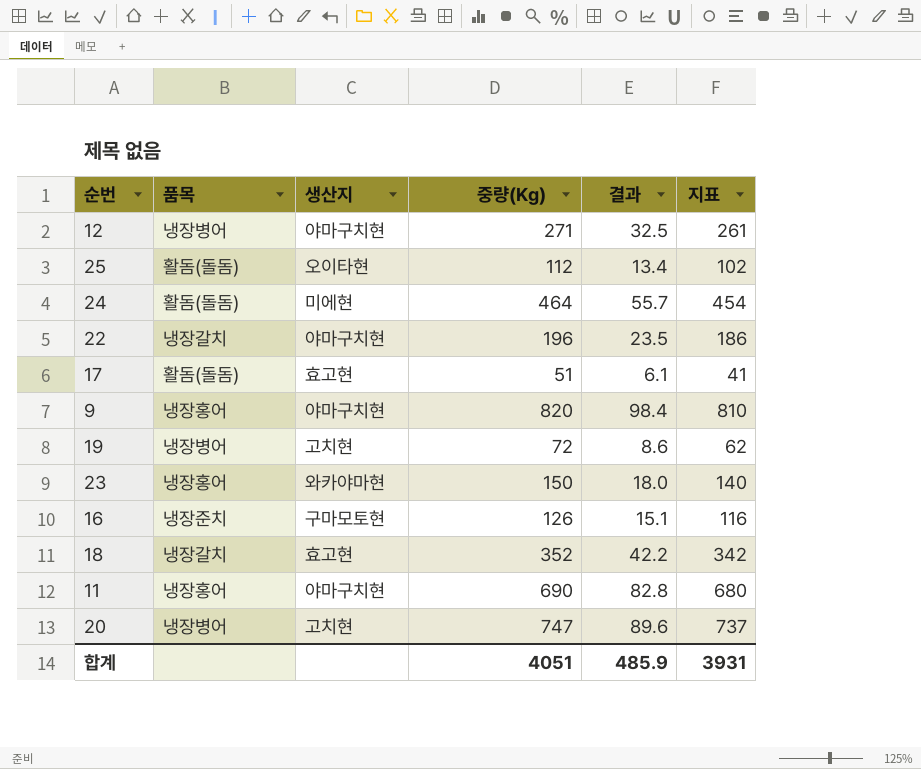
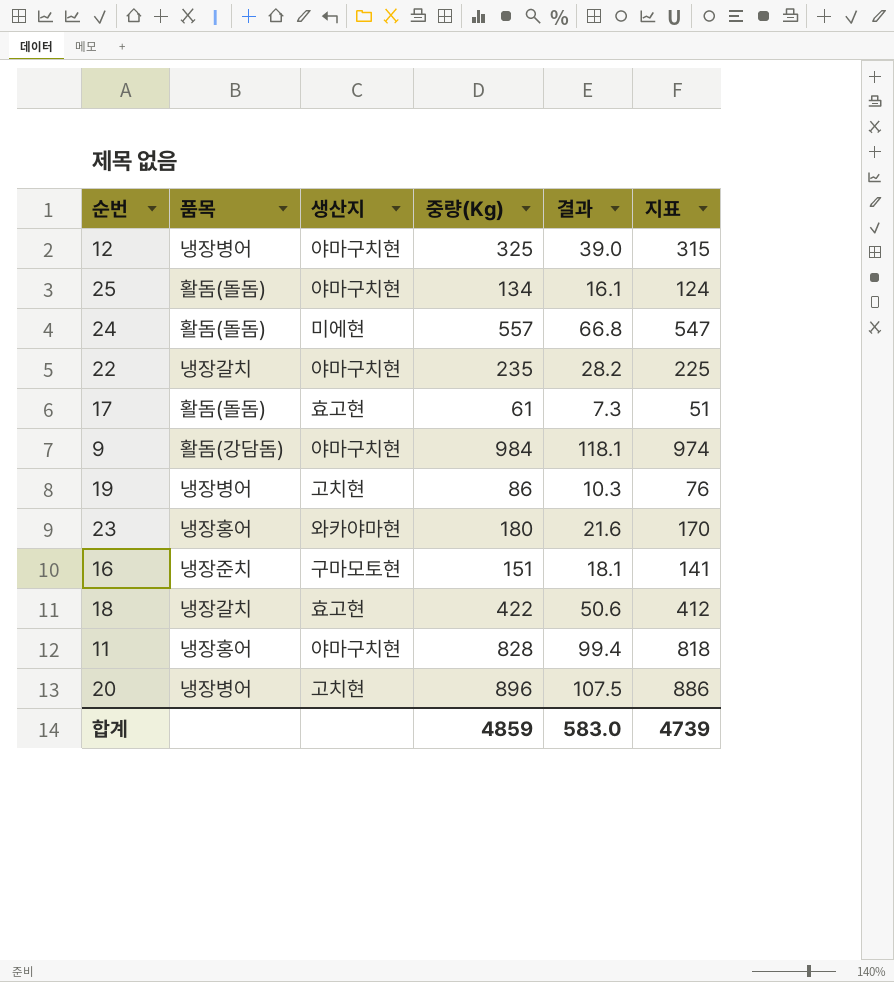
12 | 중량(Kg): 271 -> 325
12 | 결과: 32.5 -> 39.0
12 | 지표: 261 -> 315
25 | 생산지: 오이타현 -> 야마구치현
25 | 중량(Kg): 112 -> 134
25 | 결과: 13.4 -> 16.1
25 | 지표: 102 -> 124
24 | 중량(Kg): 464 -> 557
24 | 결과: 55.7 -> 66.8
24 | 지표: 454 -> 547
22 | 중량(Kg): 196 -> 235
22 | 결과: 23.5 -> 28.2
22 | 지표: 186 -> 225
17 | 중량(Kg): 51 -> 61
17 | 결과: 6.1 -> 7.3
17 | 지표: 41 -> 51
9 | 품목: 냉장홍어 -> 활돔(강담돔)
9 | 중량(Kg): 820 -> 984
9 | 결과: 98.4 -> 118.1
9 | 지표: 810 -> 974
19 | 중량(Kg): 72 -> 86
19 | 결과: 8.6 -> 10.3
19 | 지표: 62 -> 76
23 | 중량(Kg): 150 -> 180
23 | 결과: 18.0 -> 21.6
23 | 지표: 140 -> 170
16 | 중량(Kg): 126 -> 151
16 | 결과: 15.1 -> 18.1
16 | 지표: 116 -> 141
18 | 중량(Kg): 352 -> 422
18 | 결과: 42.2 -> 50.6
18 | 지표: 342 -> 412
11 | 중량(Kg): 690 -> 828
11 | 결과: 82.8 -> 99.4
11 | 지표: 680 -> 818
20 | 중량(Kg): 747 -> 896
20 | 결과: 89.6 -> 107.5
20 | 지표: 737 -> 886
합계 | 중량(Kg): 4051 -> 4859
합계 | 결과: 485.9 -> 583.0
합계 | 지표: 3931 -> 4739

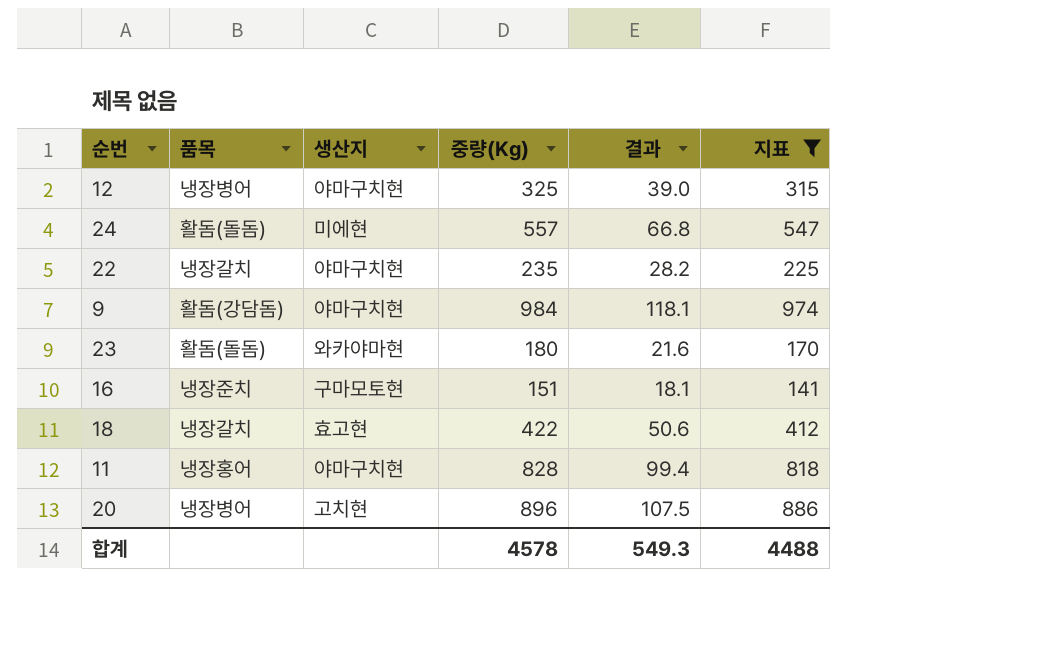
filter: none -> 지표 >= 141
23 | 품목: 냉장홍어 -> 활돔(돌돔)
합계 | 중량(Kg): 4859 -> 4578
합계 | 결과: 583.0 -> 549.3
합계 | 지표: 4739 -> 4488

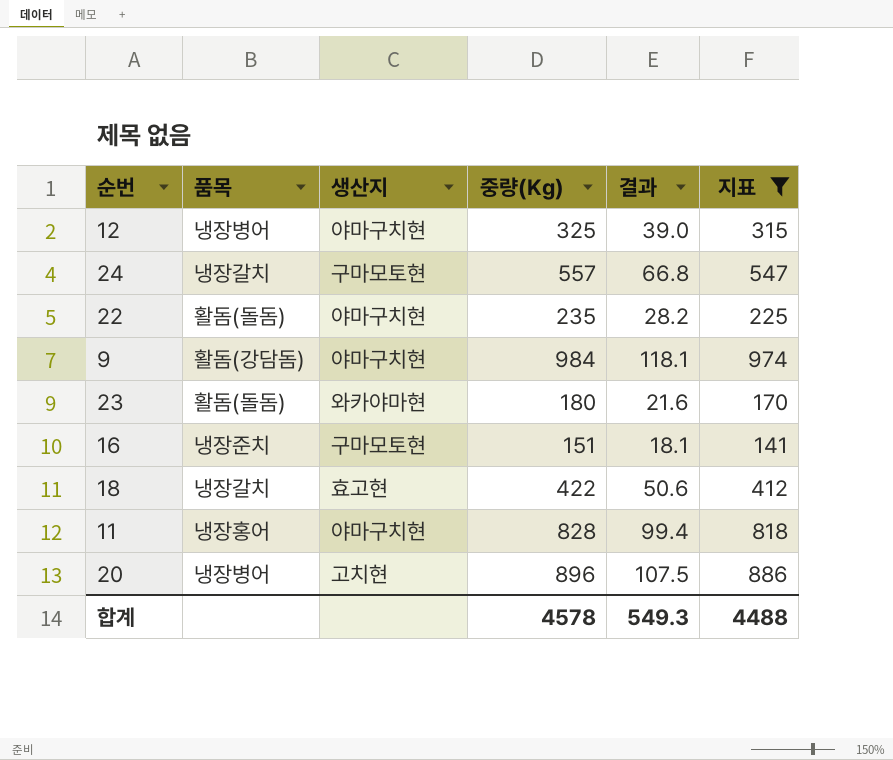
24 | 품목: 활돔(돌돔) -> 냉장갈치
24 | 생산지: 미에현 -> 구마모토현
22 | 품목: 냉장갈치 -> 활돔(돌돔)

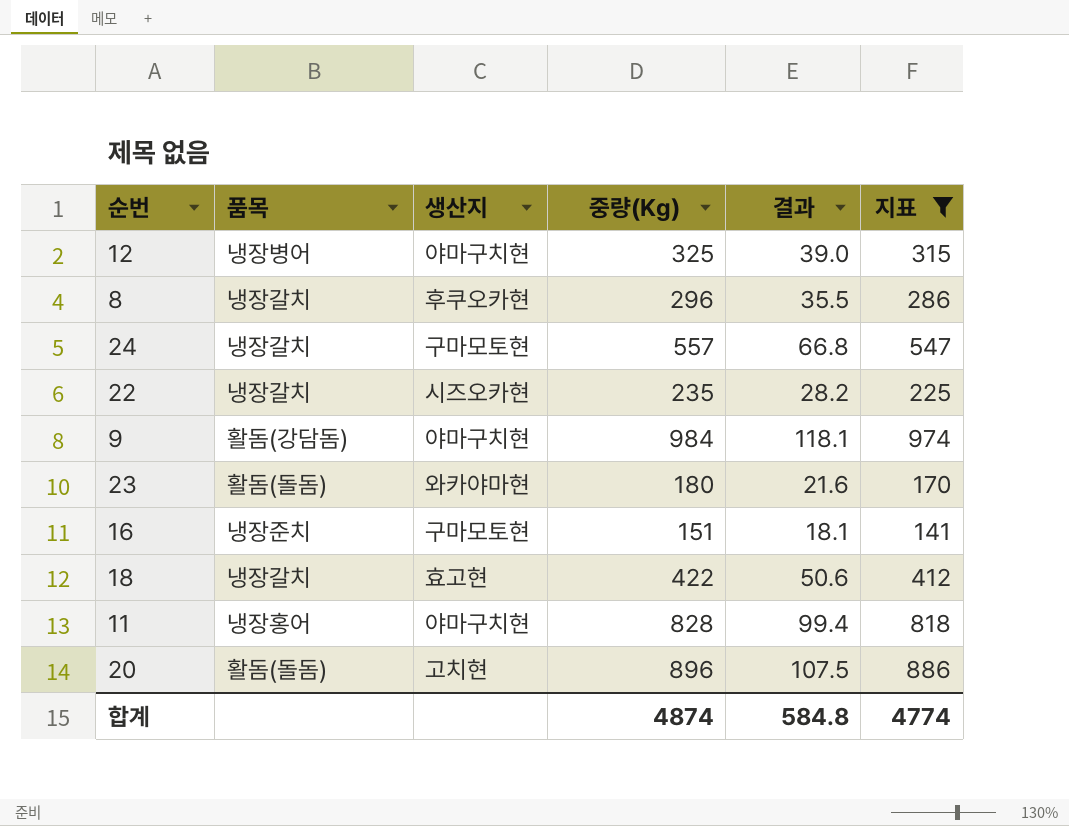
row 8: none -> 냉장갈치 | 후쿠오카현 | 296 | 35.5 | 286
22 | 품목: 활돔(돌돔) -> 냉장갈치
22 | 생산지: 야마구치현 -> 시즈오카현
20 | 품목: 냉장병어 -> 활돔(돌돔)
합계 | 중량(Kg): 4578 -> 4874
합계 | 결과: 549.3 -> 584.8
합계 | 지표: 4488 -> 4774

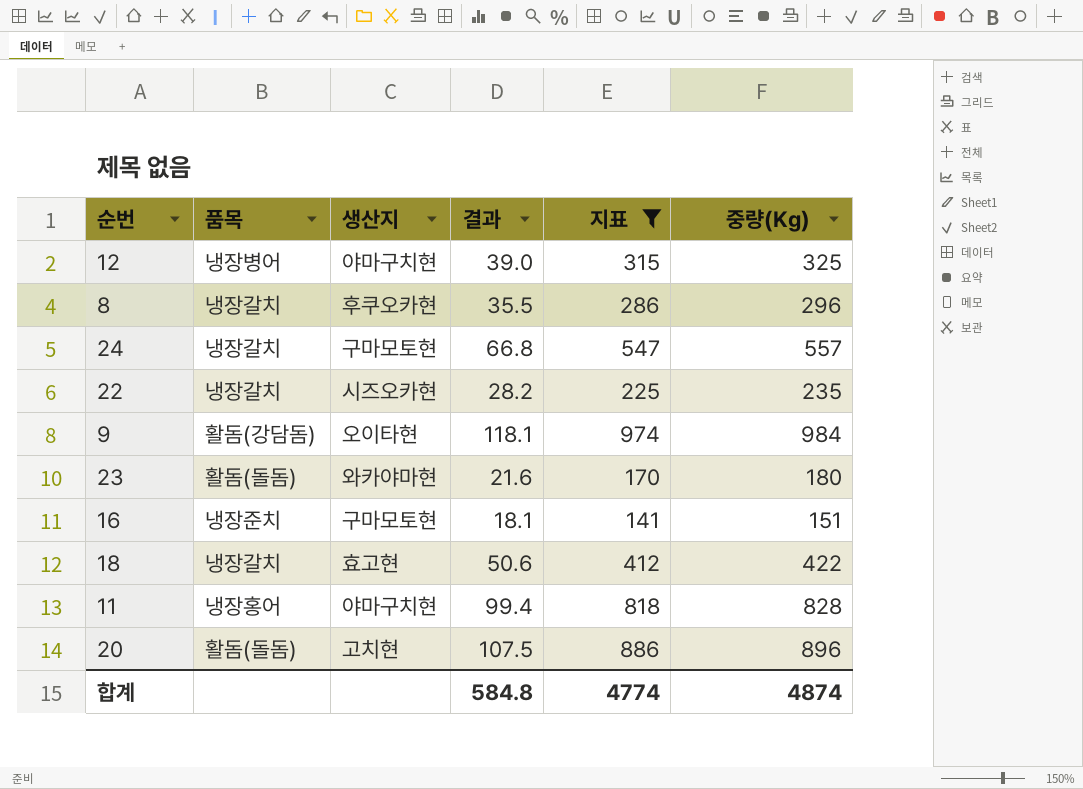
column 중량(Kg) | position: 4 -> 6
9 | 생산지: 야마구치현 -> 오이타현

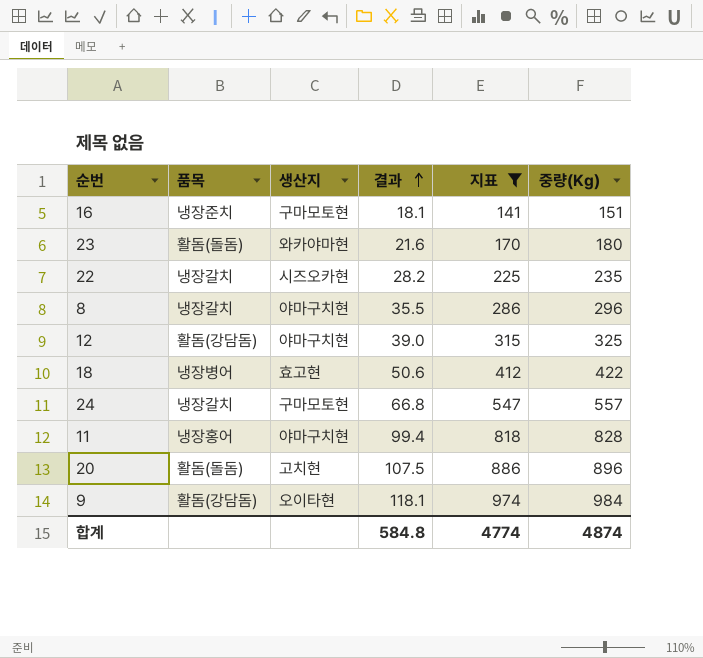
row order: none -> 결과 ascending
8 | 생산지: 후쿠오카현 -> 야마구치현
12 | 품목: 냉장병어 -> 활돔(강담돔)
18 | 품목: 냉장갈치 -> 냉장병어

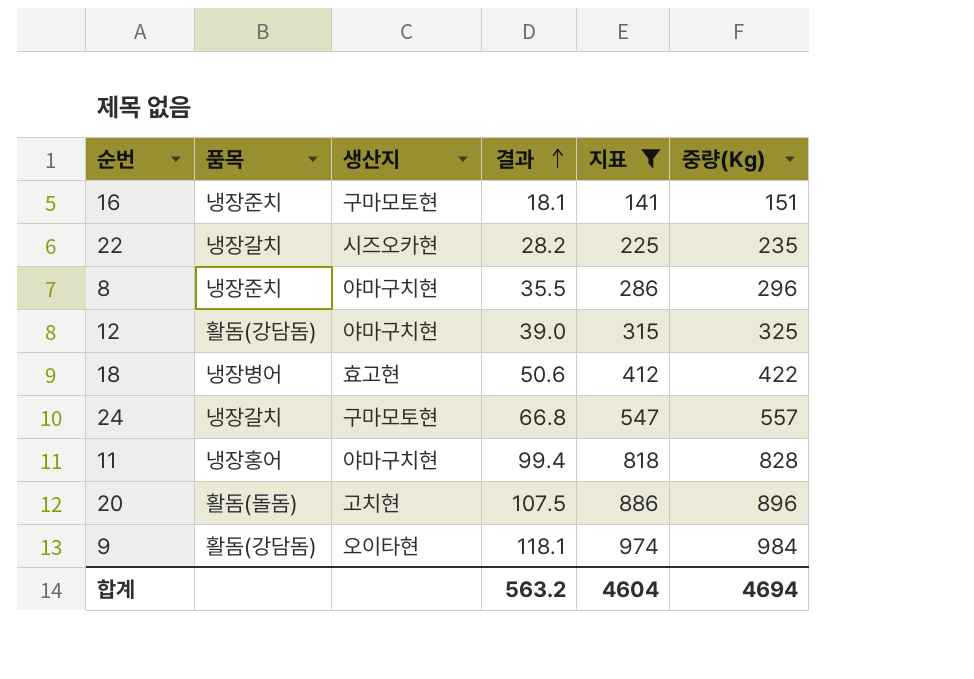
row 23: 활돔(돌돔) | 와카야마현 | 21.6 | 170 | 180 -> none
8 | 품목: 냉장갈치 -> 냉장준치
합계 | 결과: 584.8 -> 563.2
합계 | 지표: 4774 -> 4604
합계 | 중량(Kg): 4874 -> 4694

